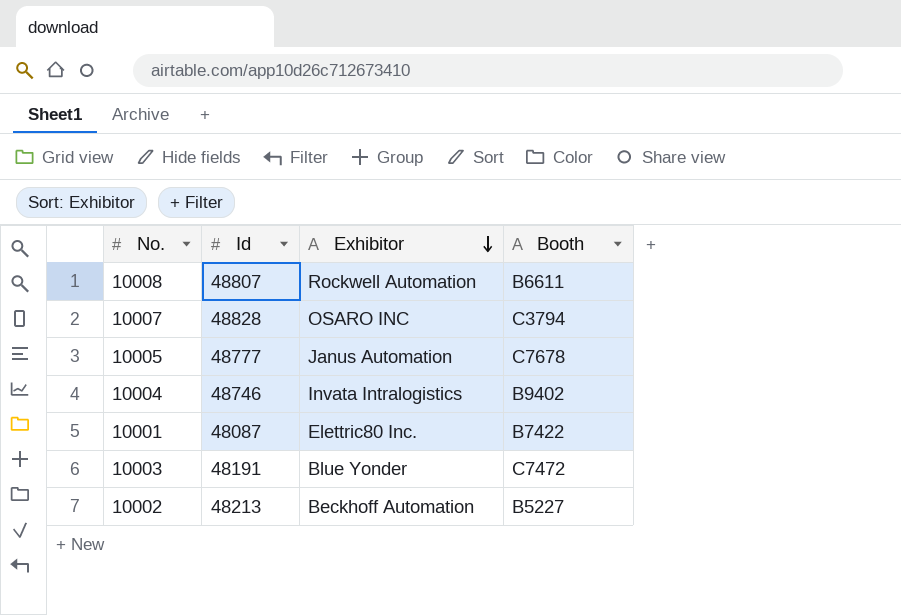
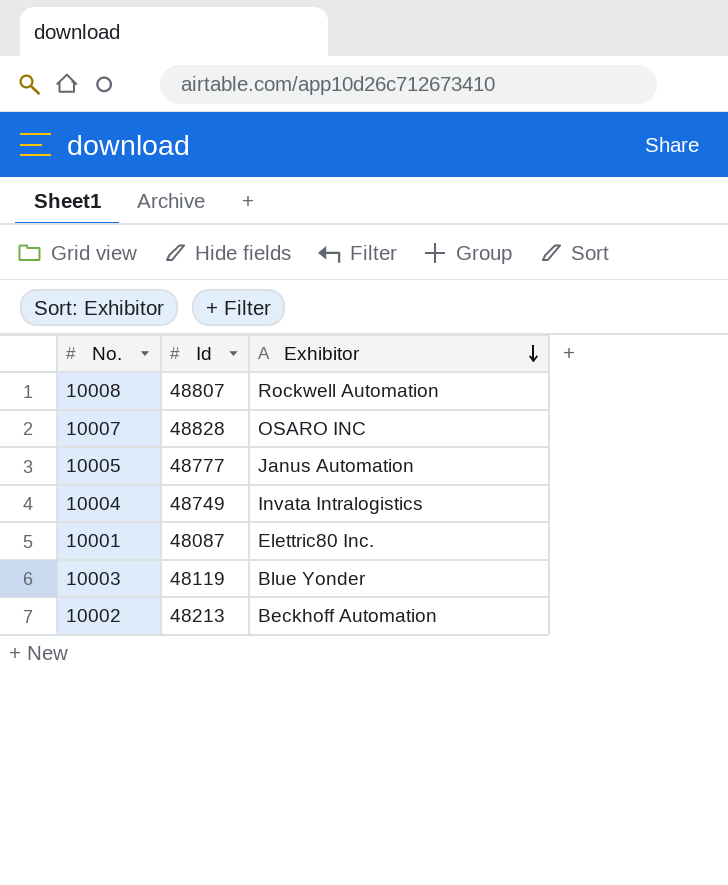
column Booth | position: 4 -> none
10004 | Id: 48746 -> 48749
10003 | Id: 48191 -> 48119

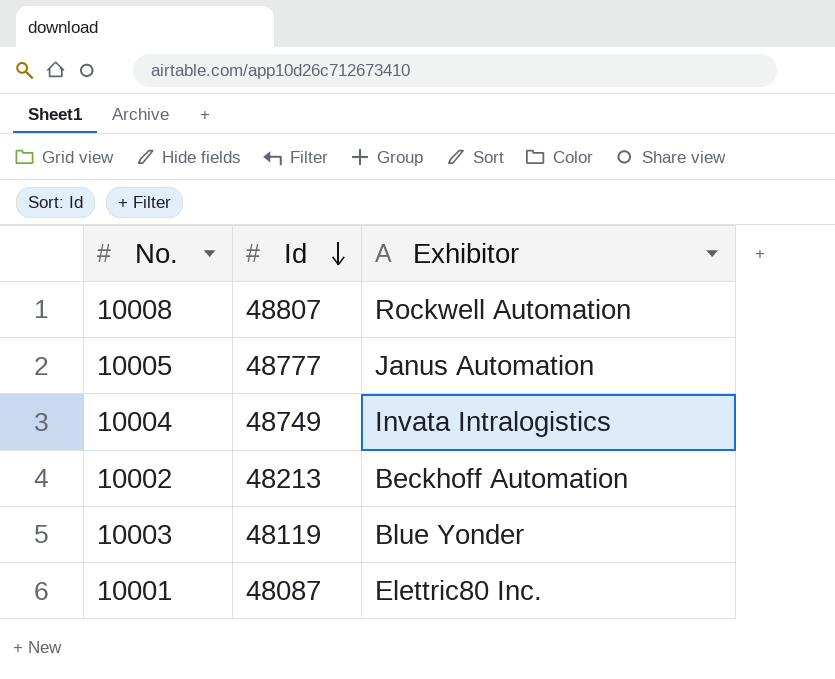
row order: Exhibitor descending -> Id descending
row 10007: 48828 | OSARO INC -> none

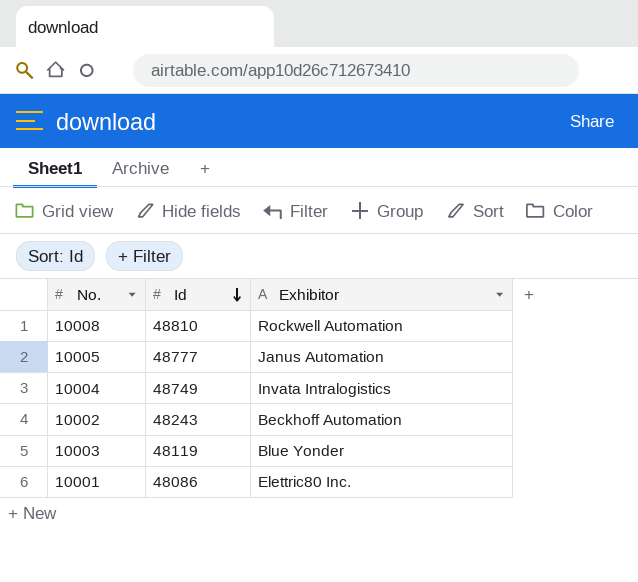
10008 | Id: 48807 -> 48810
10002 | Id: 48213 -> 48243
10001 | Id: 48087 -> 48086

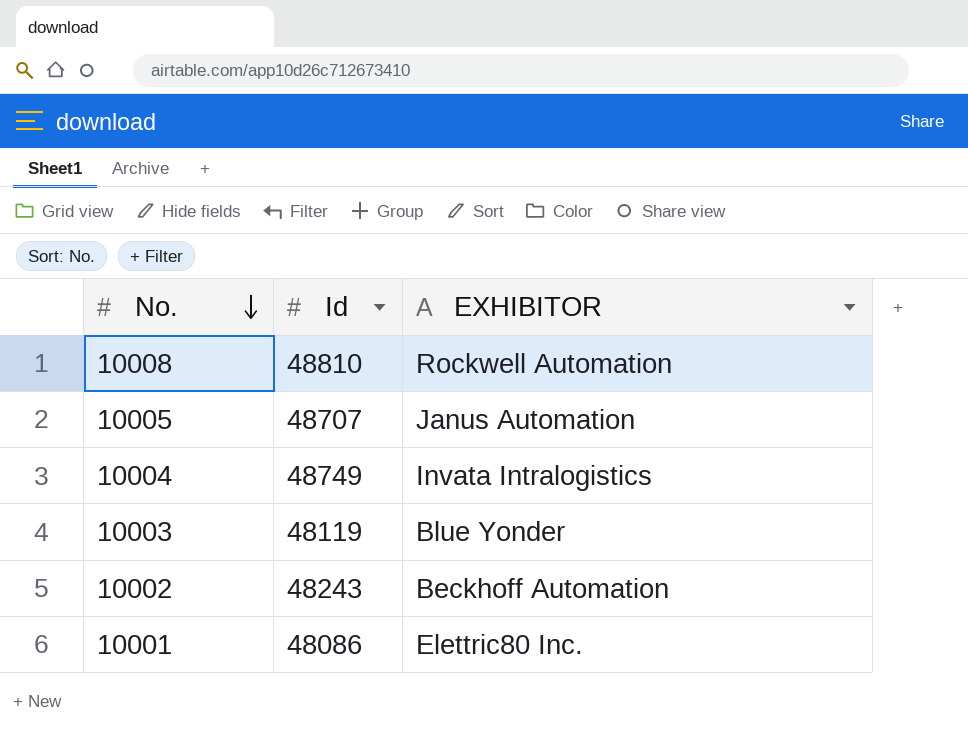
row order: Id descending -> No. descending
column name: Exhibitor -> EXHIBITOR
10005 | Id: 48777 -> 48707

